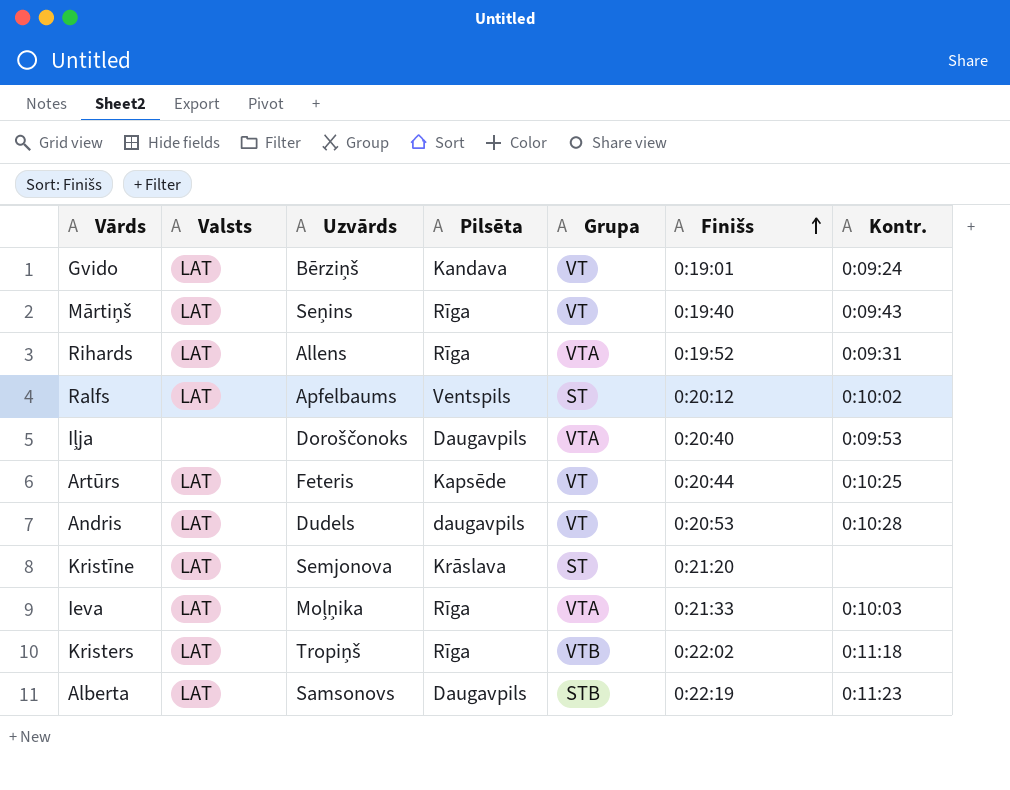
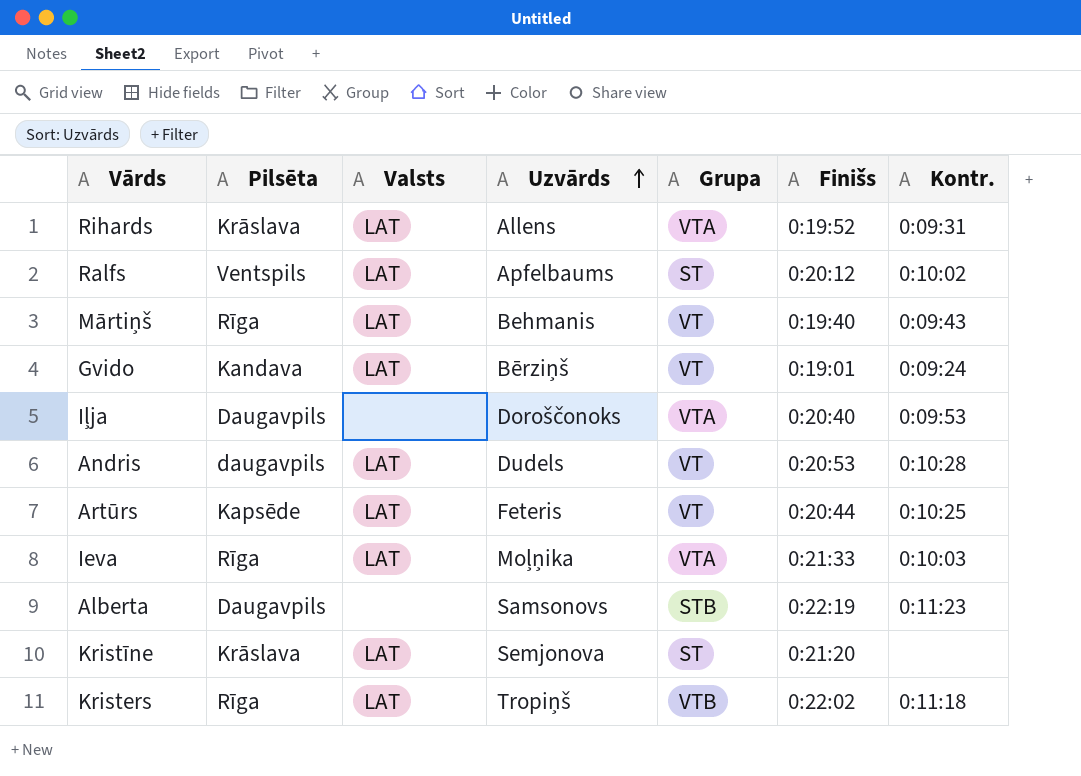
row order: Finišs ascending -> Uzvārds ascending
column Pilsēta | position: 4 -> 2
Rihards | Pilsēta: Rīga -> Krāslava
Mārtiņš | Uzvārds: Seņins -> Behmanis
Alberta | Valsts: LAT -> none

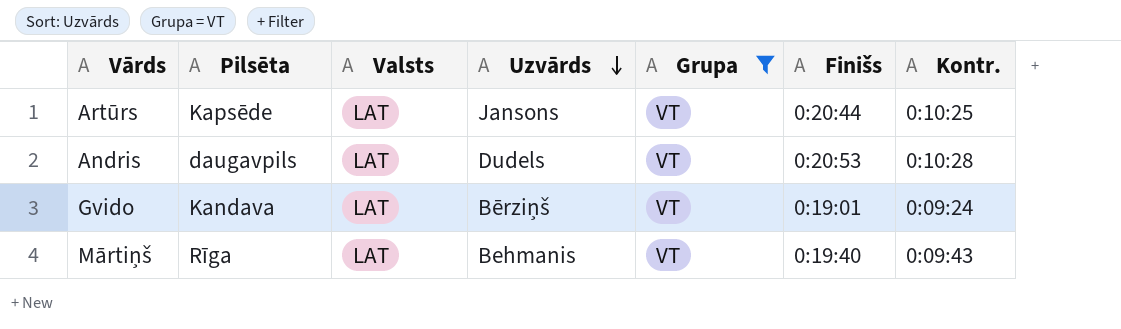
filter: none -> Grupa = VT
row order: Uzvārds ascending -> Uzvārds descending
Artūrs | Uzvārds: Feteris -> Jansons

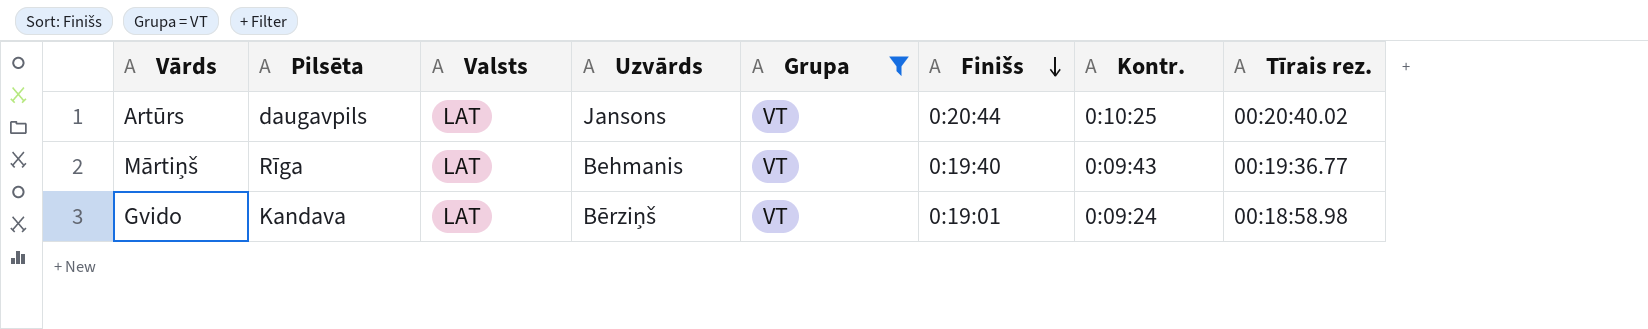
row order: Uzvārds descending -> Finišs descending
column Tīrais rez. | position: none -> 8
row Andris: daugavpils | LAT | Dudels | VT | 0:20:53 | 0:10:28 -> none
Artūrs | Pilsēta: Kapsēde -> daugavpils

